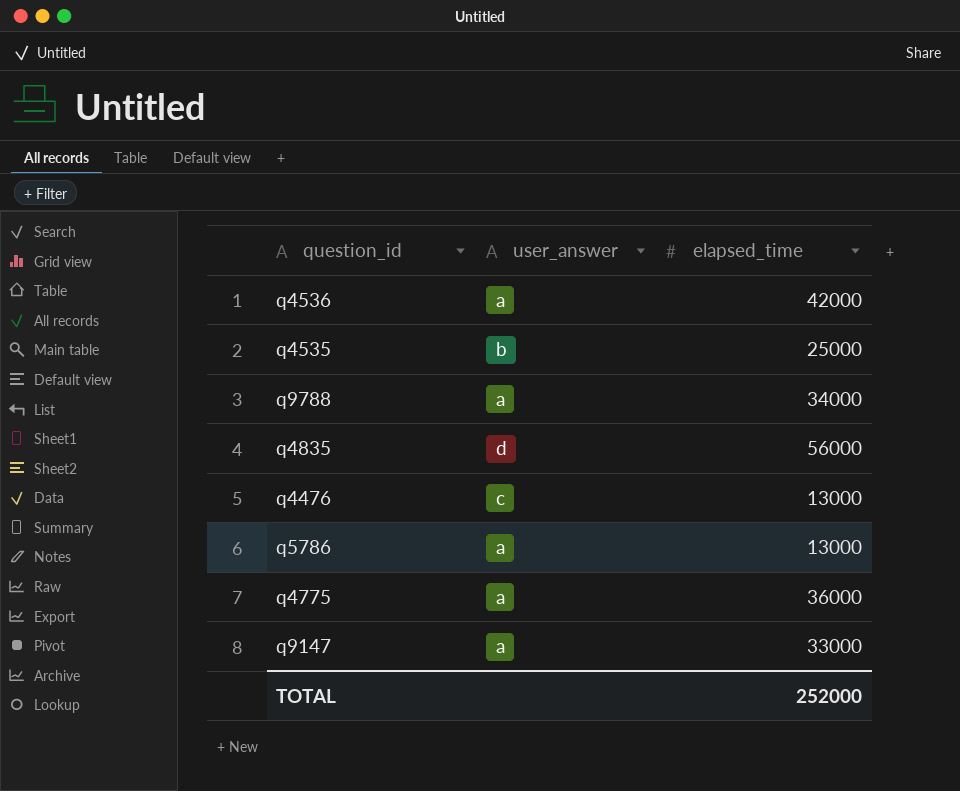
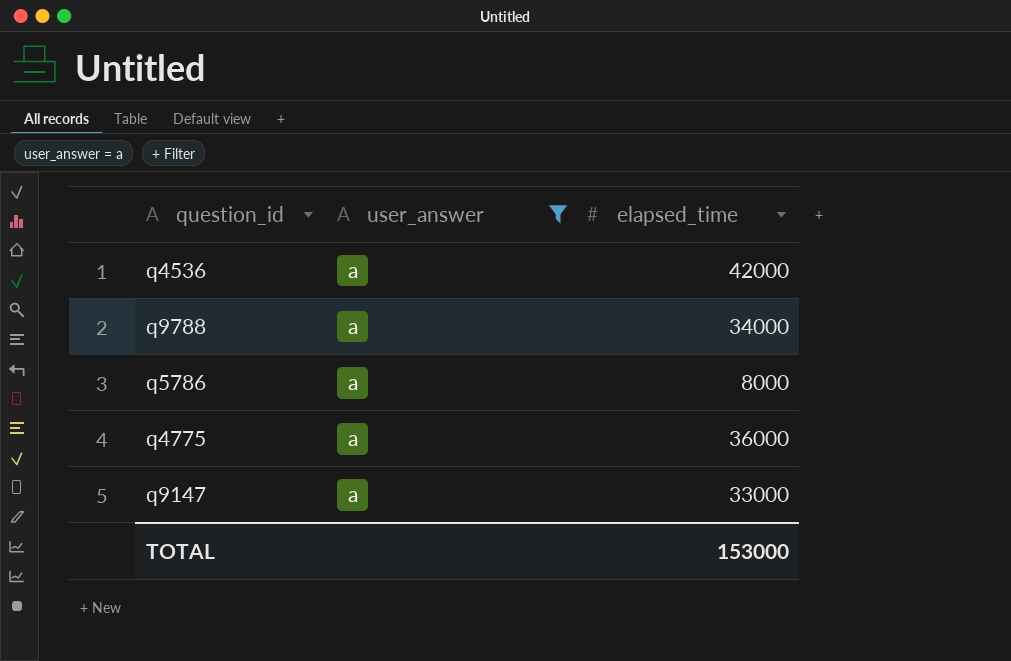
filter: none -> user_answer = a
q5786 | elapsed_time: 13000 -> 8000
TOTAL | elapsed_time: 252000 -> 153000

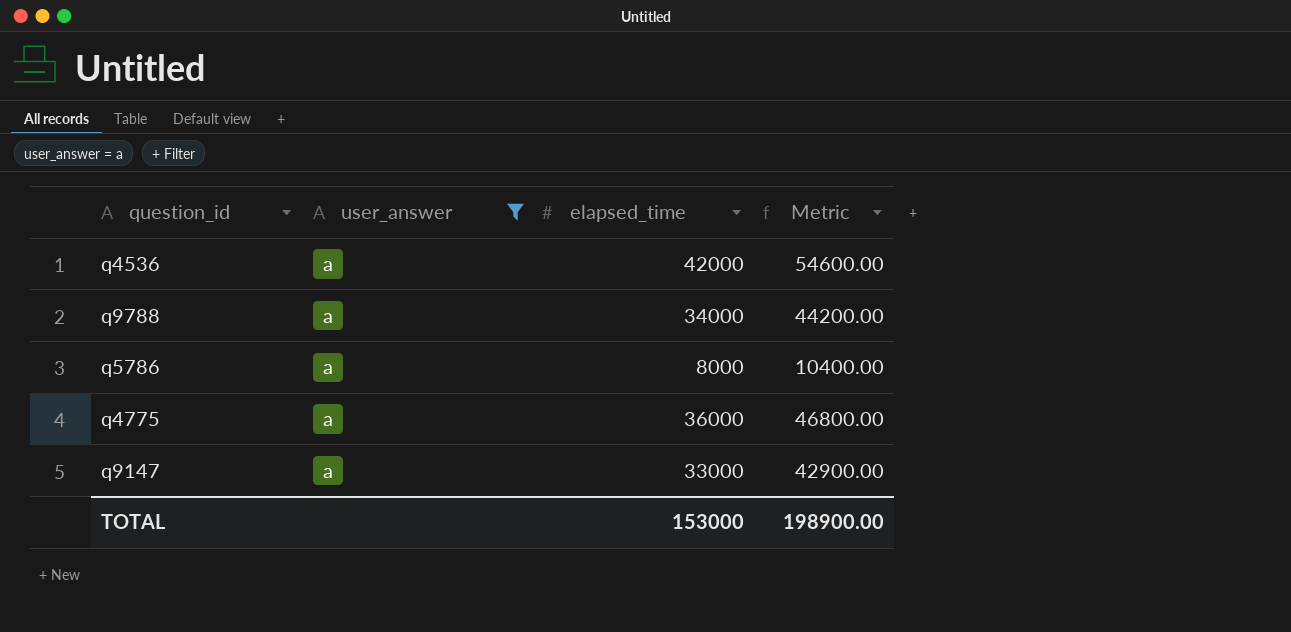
column Metric | formula: none -> [elapsed_time] * 1.3

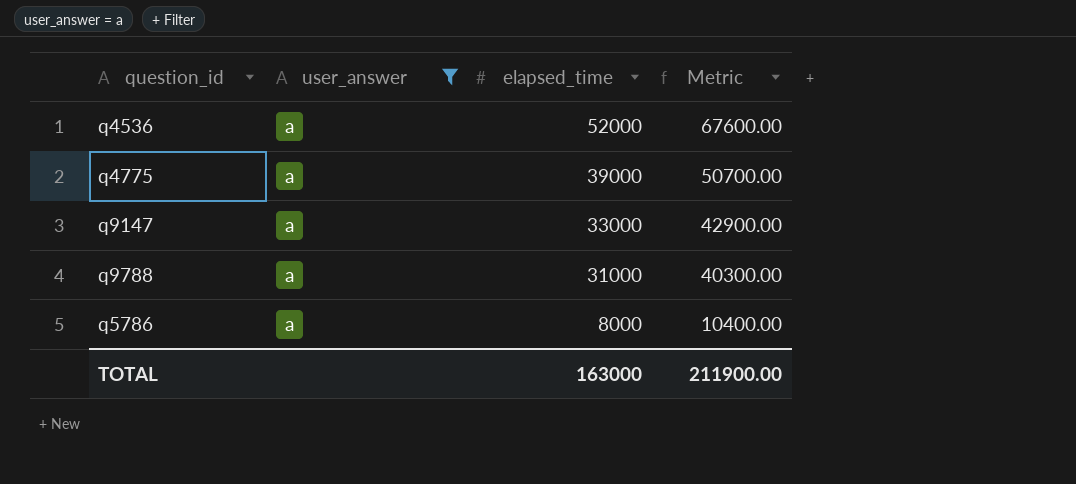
row order: none -> elapsed_time descending
q4536 | elapsed_time: 42000 -> 52000
q4536 | Metric: 54600.00 -> 67600.00
q4775 | elapsed_time: 36000 -> 39000
q4775 | Metric: 46800.00 -> 50700.00
q9788 | elapsed_time: 34000 -> 31000
q9788 | Metric: 44200.00 -> 40300.00
TOTAL | elapsed_time: 153000 -> 163000
TOTAL | Metric: 198900.00 -> 211900.00

